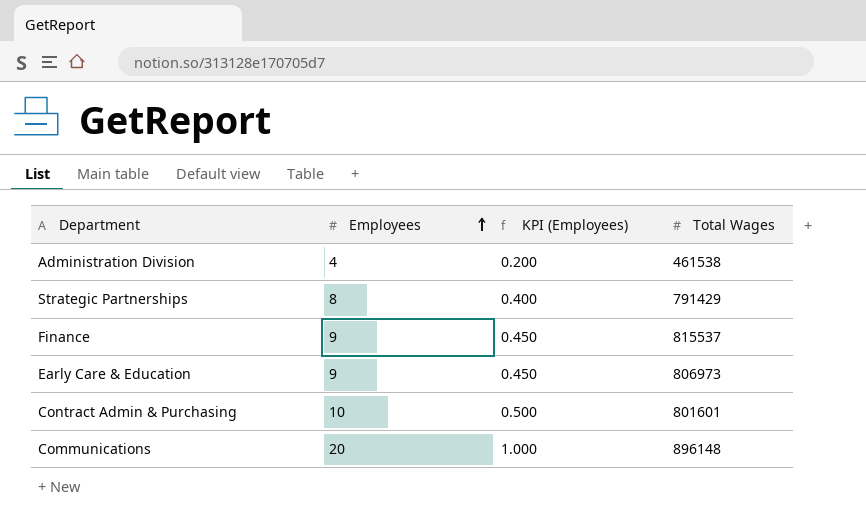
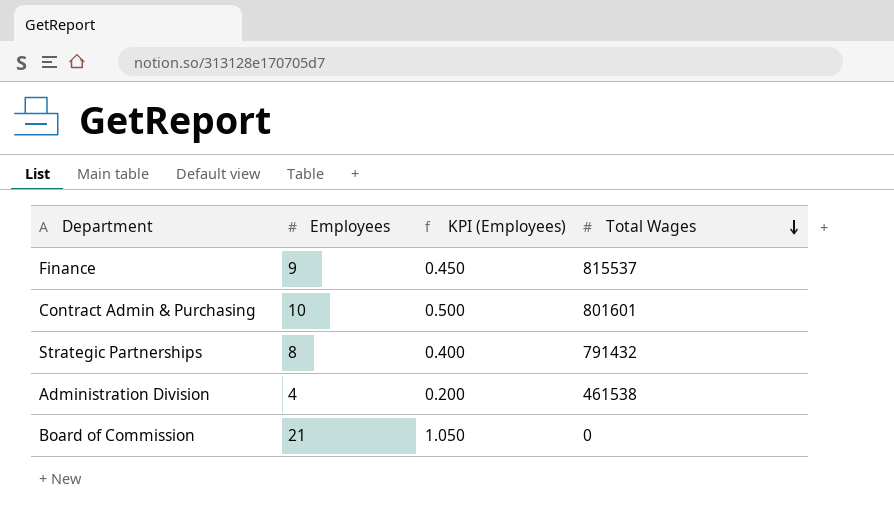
row order: Employees ascending -> Total Wages descending
row Early Care & Education: 9 | 0.450 | 806973 -> none
row Communications: 20 | 1.000 | 896148 -> none
Strategic Partnerships | Total Wages: 791429 -> 791432
row Board of Commission: none -> 21 | 1.050 | 0

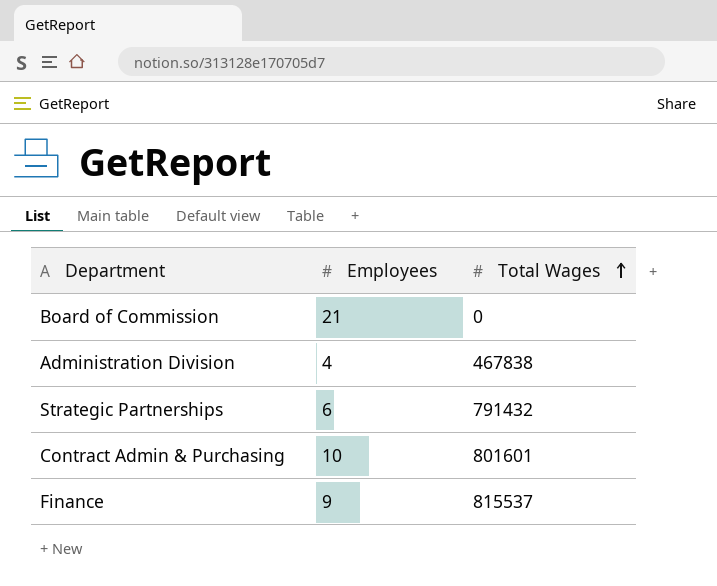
row order: Total Wages descending -> Total Wages ascending
column KPI (Employees) | formula: [Employees] * 0.05 -> none
Administration Division | Total Wages: 461538 -> 467838
Strategic Partnerships | Employees: 8 -> 6

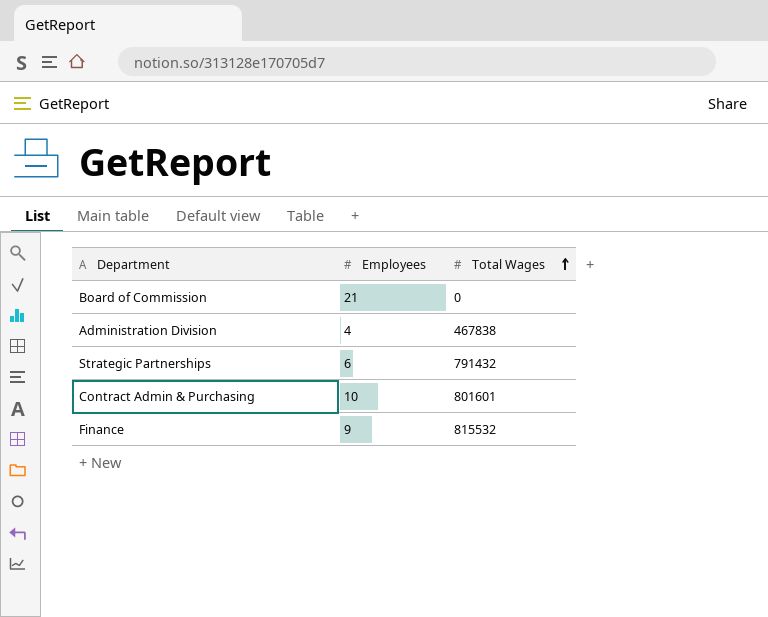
Finance | Total Wages: 815537 -> 815532

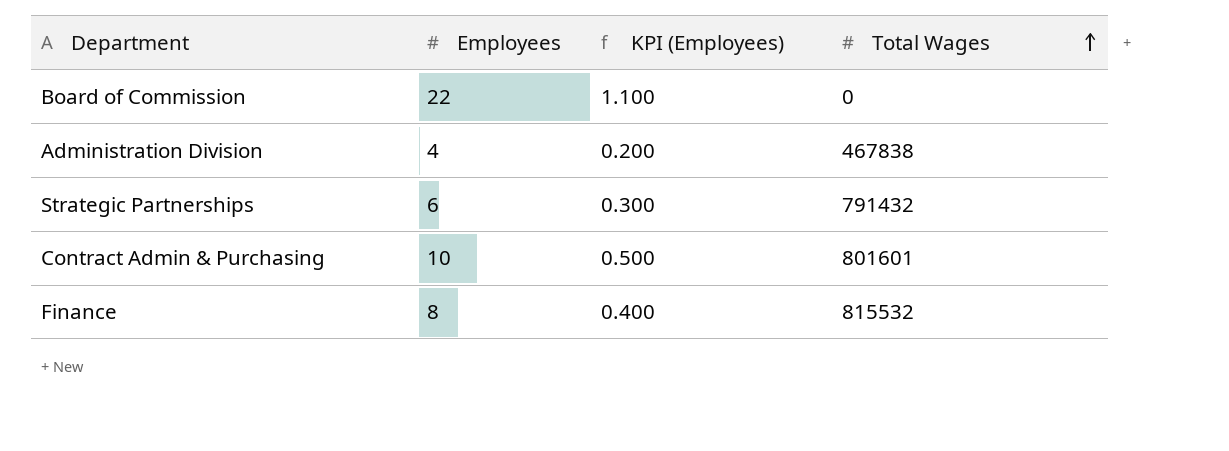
column KPI (Employees) | formula: none -> [Employees] * 0.05
Board of Commission | Employees: 21 -> 22
Finance | Employees: 9 -> 8

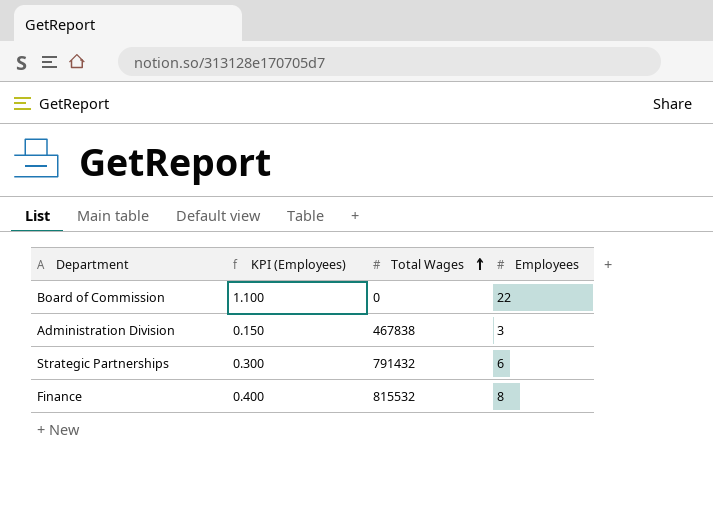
column Employees | position: 2 -> 4
row Contract Admin & Purchasing: 10 | 0.500 | 801601 -> none
Administration Division | KPI (Employees): 0.200 -> 0.150
Administration Division | Employees: 4 -> 3

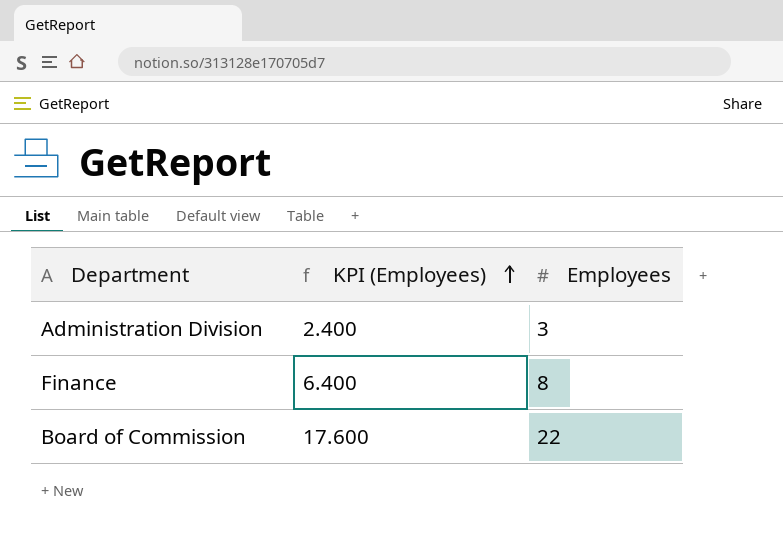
row order: Total Wages ascending -> KPI (Employees) ascending
column Total Wages | position: 3 -> none
column KPI (Employees) | formula: [Employees] * 0.05 -> [Employees] * 0.8
row Strategic Partnerships: 0.300 | 791432 | 6 -> none

